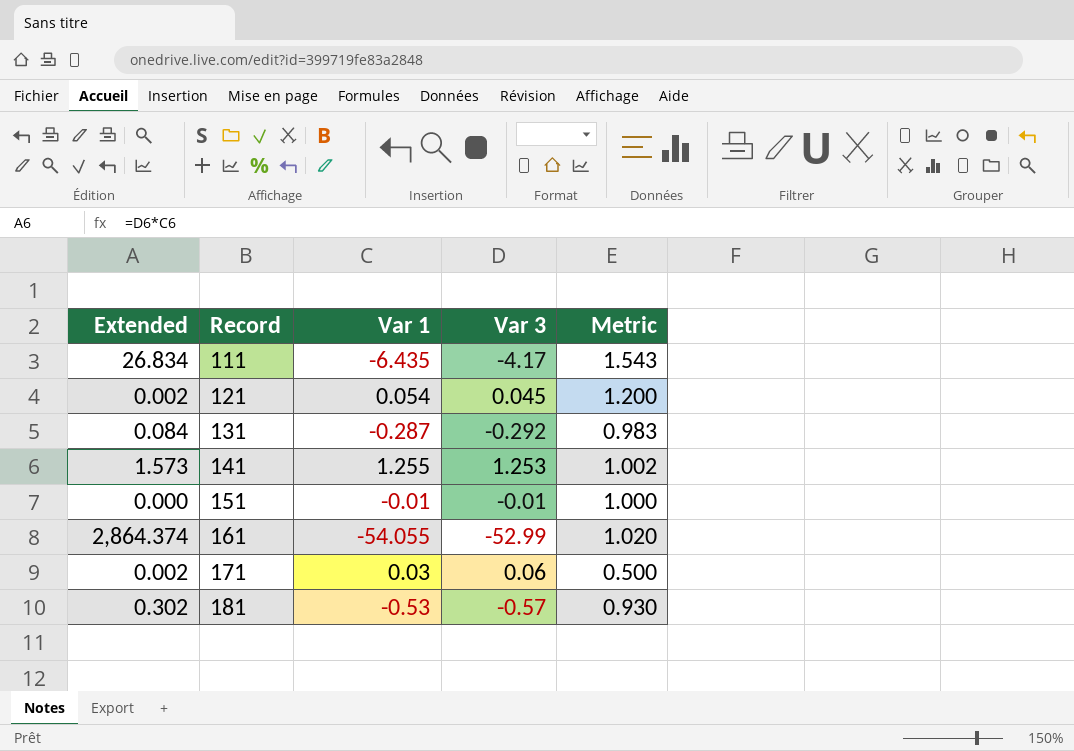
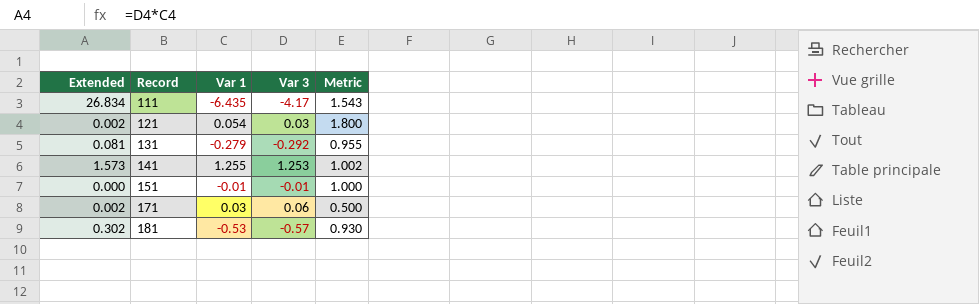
row 161: 2,864.374 | -54.055 | -52.99 | 1.020 -> none
121 | Var 3: 0.045 -> 0.03
121 | Metric: 1.200 -> 1.800
131 | Extended: 0.084 -> 0.081
131 | Var 1: -0.287 -> -0.279
131 | Metric: 0.983 -> 0.955

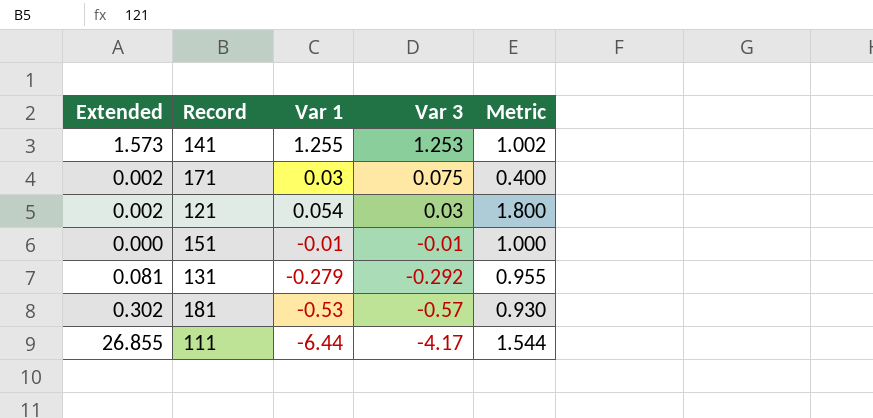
row order: Record ascending -> Var 3 descending
171 | Var 3: 0.06 -> 0.075
171 | Metric: 0.500 -> 0.400
111 | Extended: 26.834 -> 26.855
111 | Var 1: -6.435 -> -6.44
111 | Metric: 1.543 -> 1.544

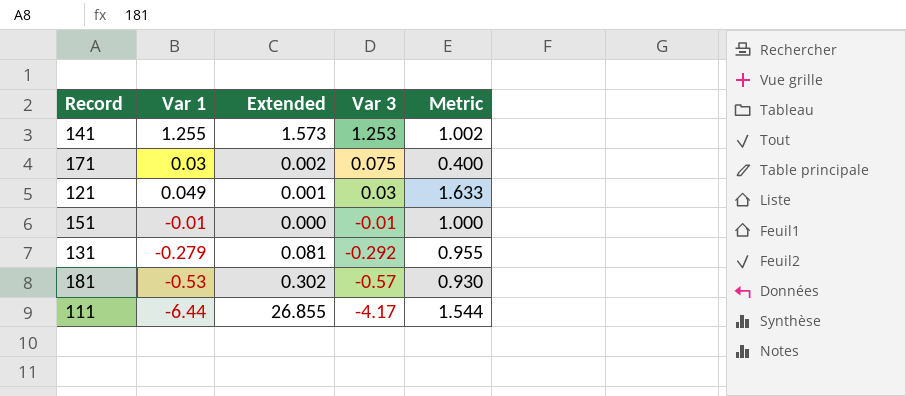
column Extended | position: 1 -> 3
121 | Var 1: 0.054 -> 0.049
121 | Extended: 0.002 -> 0.001
121 | Metric: 1.800 -> 1.633

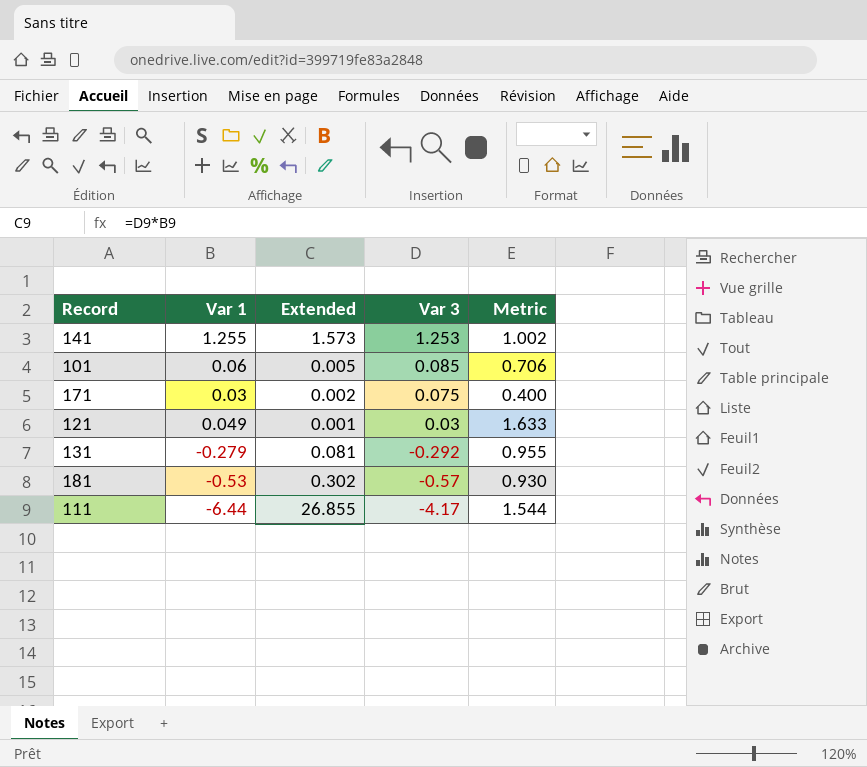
row 151: -0.01 | 0.000 | -0.01 | 1.000 -> none
row 101: none -> 0.06 | 0.005 | 0.085 | 0.706

